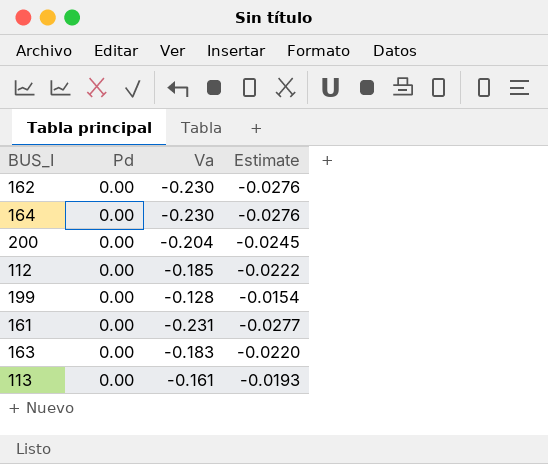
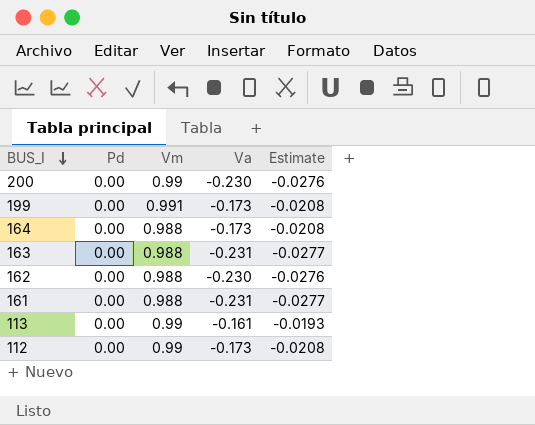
row order: none -> BUS_I descending
column Vm | position: none -> 3
200 | Va: -0.204 -> -0.230
200 | Estimate: -0.0245 -> -0.0276
199 | Va: -0.128 -> -0.173
199 | Estimate: -0.0154 -> -0.0208
164 | Va: -0.230 -> -0.173
164 | Estimate: -0.0276 -> -0.0208
163 | Va: -0.183 -> -0.231
163 | Estimate: -0.0220 -> -0.0277
112 | Va: -0.185 -> -0.173
112 | Estimate: -0.0222 -> -0.0208

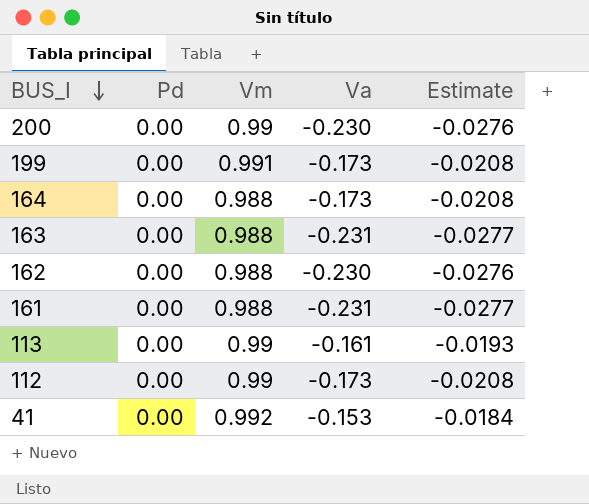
row 41: none -> 0.00 | 0.992 | -0.153 | -0.0184

